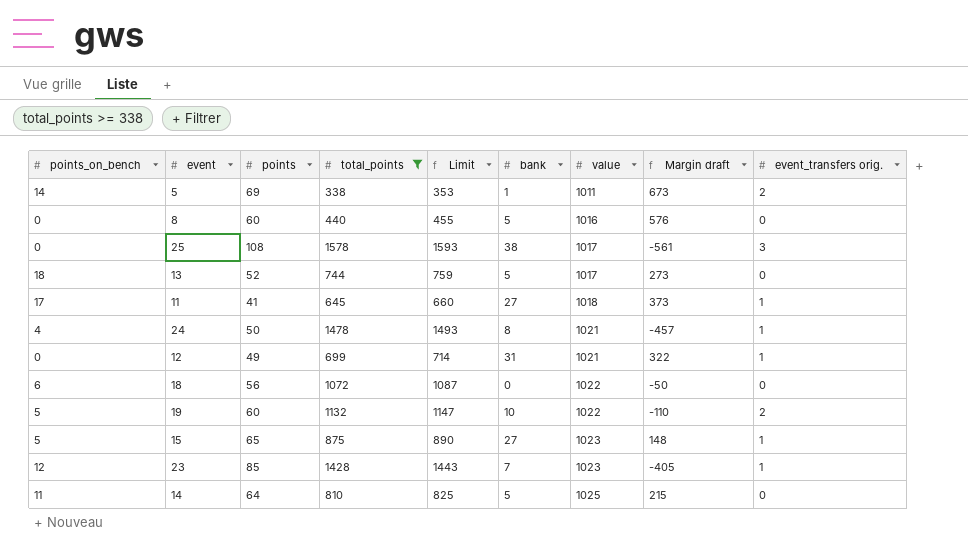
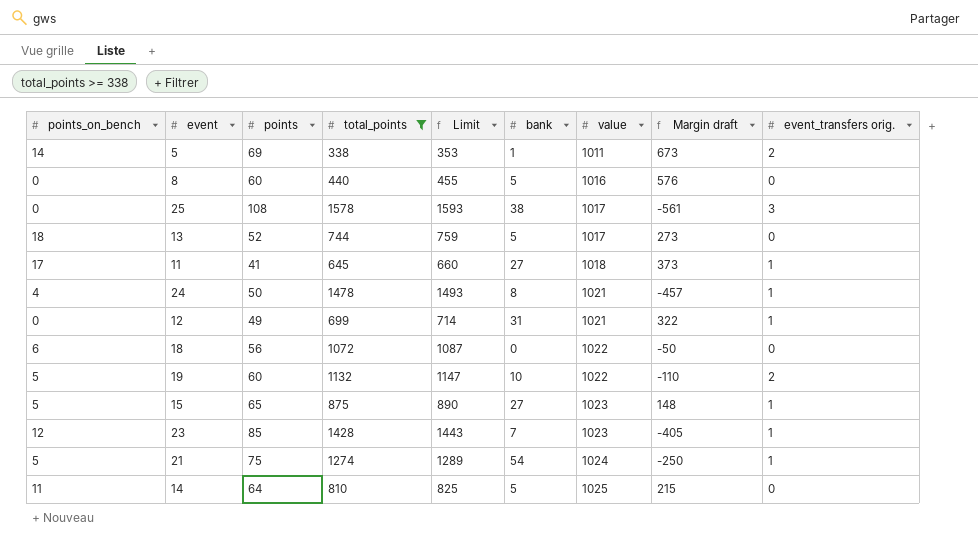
row 21: none -> 5 | 75 | 1274 | 1289 | 54 | 1024 | -250 | 1

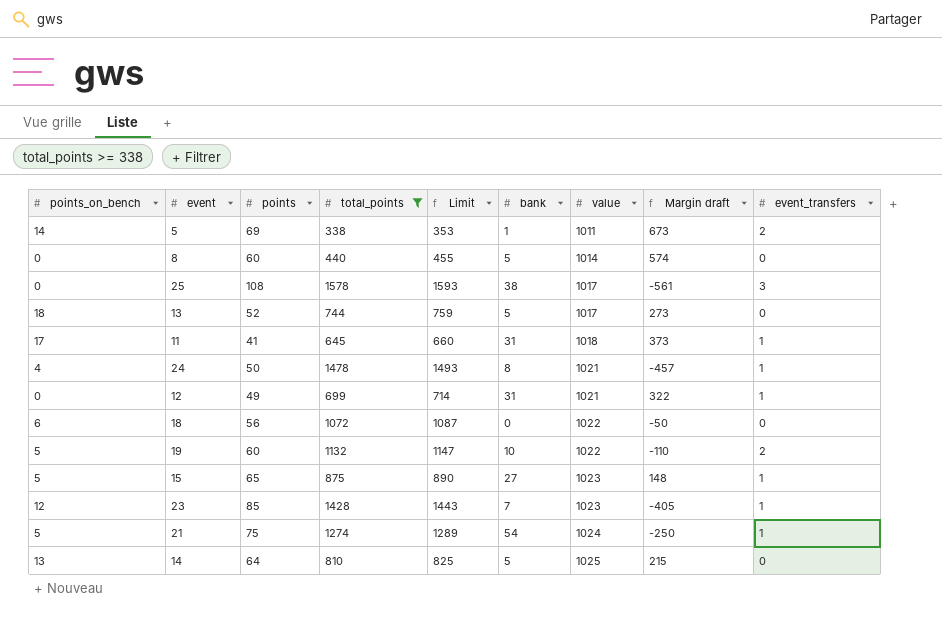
column name: event_transfers orig. -> event_transfers
8 | value: 1016 -> 1014
8 | Margin draft: 576 -> 574
11 | bank: 27 -> 31
14 | points_on_bench: 11 -> 13

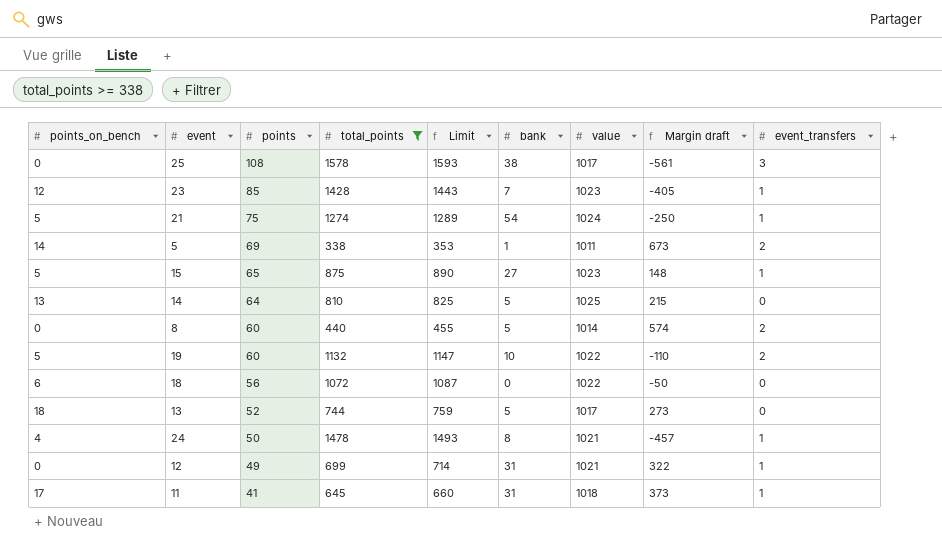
row order: value ascending -> points descending
8 | event_transfers: 0 -> 2

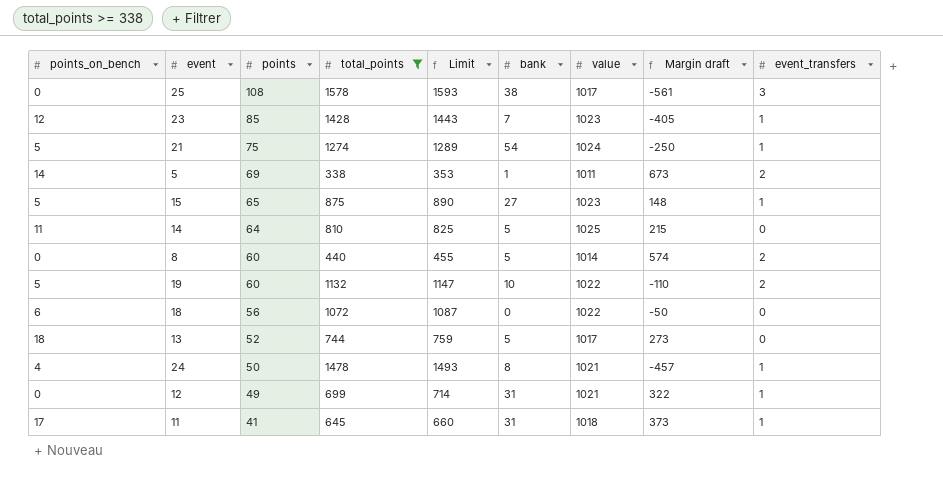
14 | points_on_bench: 13 -> 11

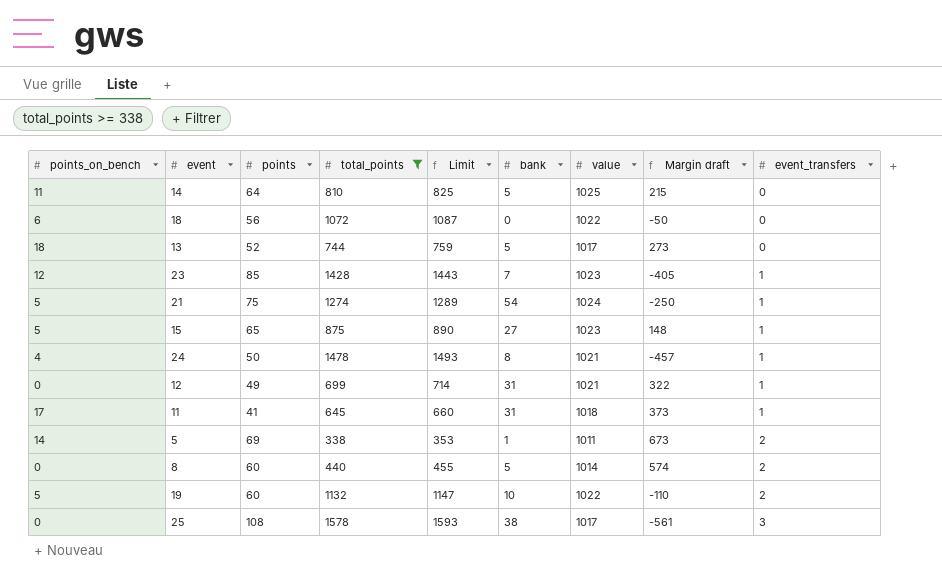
row order: points descending -> event_transfers ascending

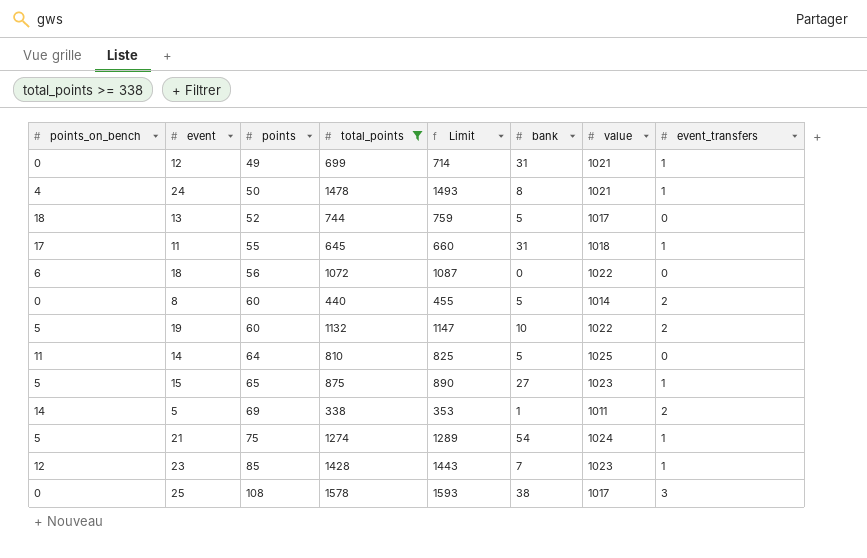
row order: event_transfers ascending -> points ascending
column Margin draft | formula: [value] - [total_points] -> none
11 | points: 41 -> 55

